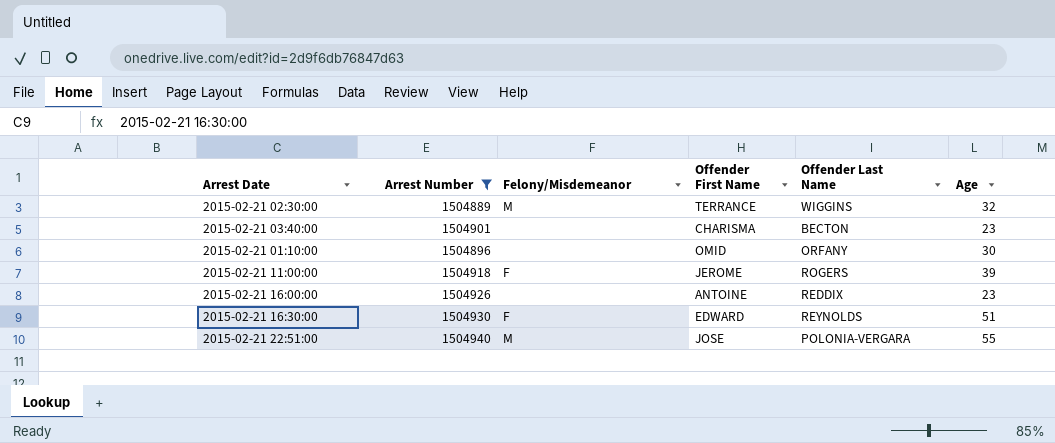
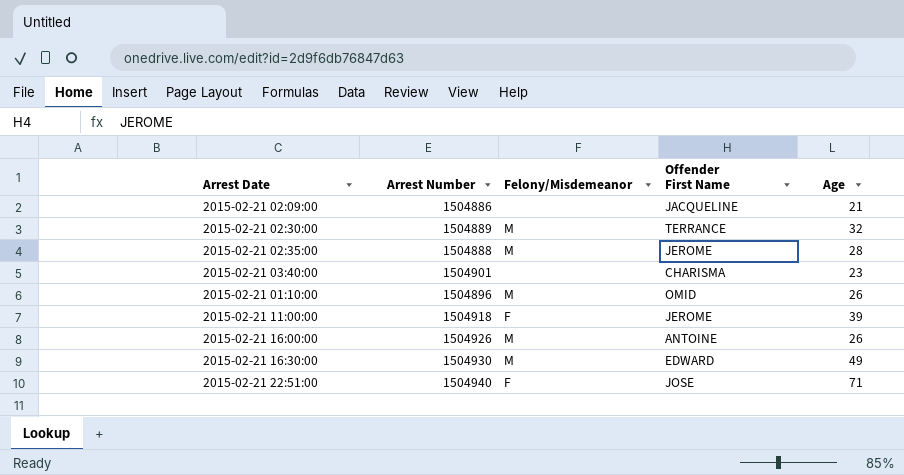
filter: Arrest Number >= 1504889 -> none
column Offender Last Name | position: 5 -> none
2015-02-21 01:10:00 | Felony/Misdemeanor: none -> M
2015-02-21 01:10:00 | Age: 30 -> 26
2015-02-21 16:00:00 | Felony/Misdemeanor: none -> M
2015-02-21 16:00:00 | Age: 23 -> 26
2015-02-21 16:30:00 | Felony/Misdemeanor: F -> M
2015-02-21 16:30:00 | Age: 51 -> 49
2015-02-21 22:51:00 | Felony/Misdemeanor: M -> F
2015-02-21 22:51:00 | Age: 55 -> 71

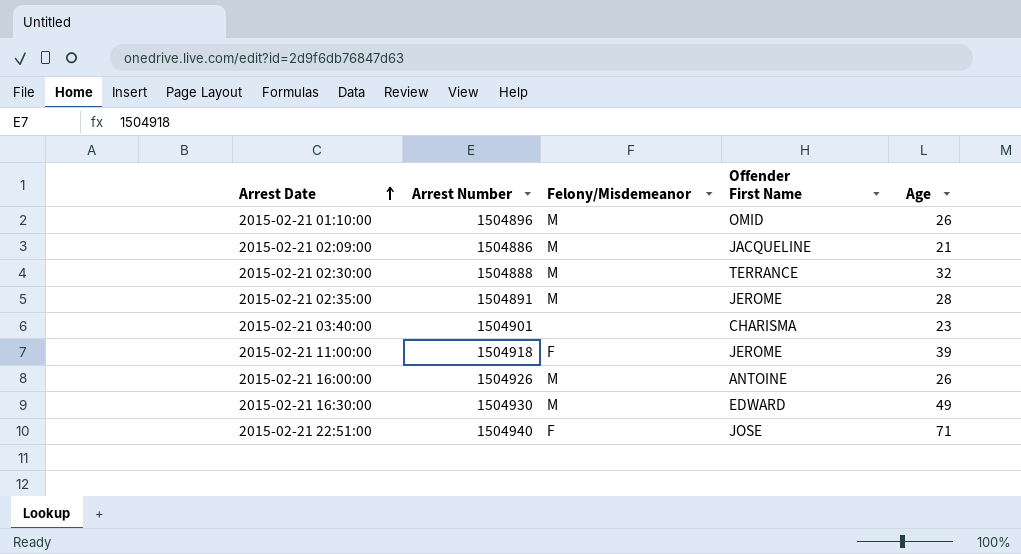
row order: none -> Arrest Date ascending
2015-02-21 02:09:00 | Felony/Misdemeanor: none -> M
2015-02-21 02:30:00 | Arrest Number: 1504889 -> 1504888
2015-02-21 02:35:00 | Arrest Number: 1504888 -> 1504891

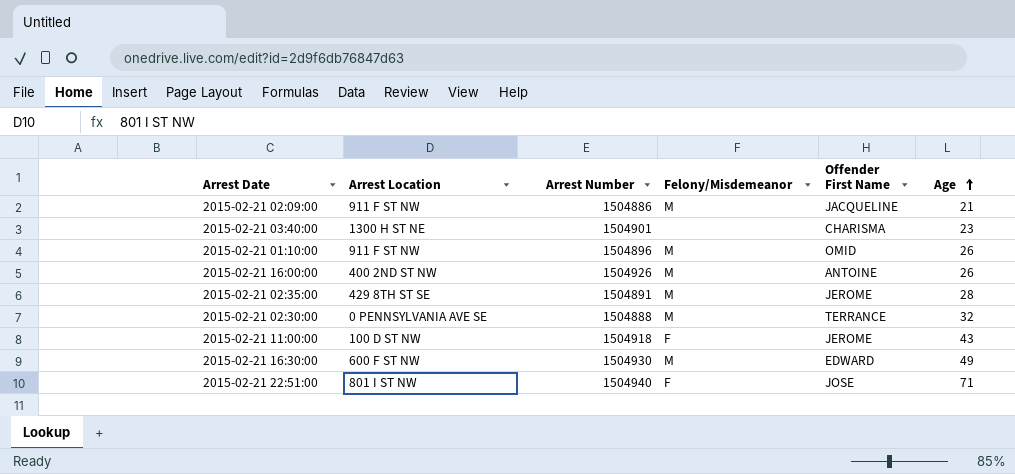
row order: Arrest Date ascending -> Age ascending
column Arrest Location | position: none -> 2
2015-02-21 11:00:00 | Age: 39 -> 43

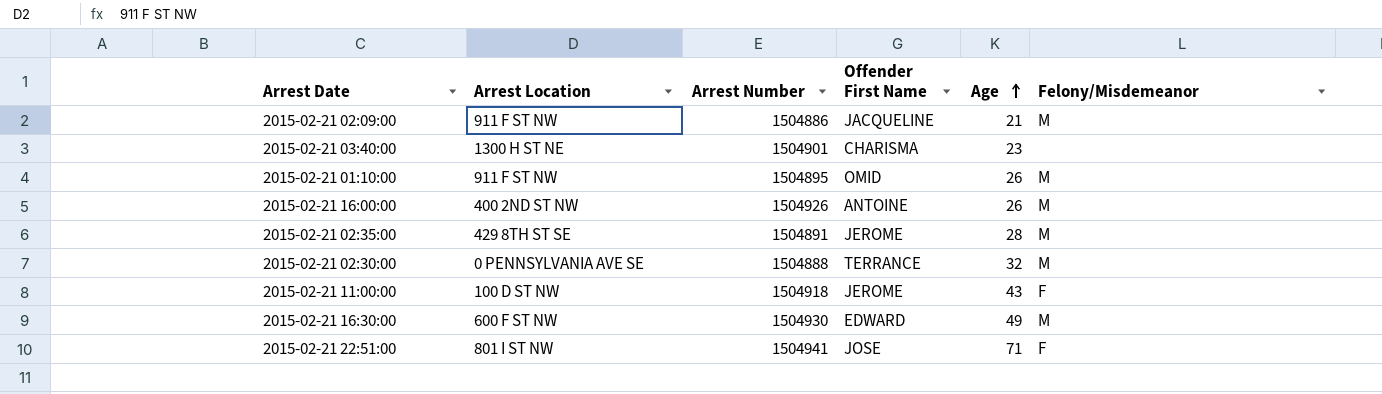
column Felony/Misdemeanor | position: 4 -> 6
2015-02-21 01:10:00 | Arrest Number: 1504896 -> 1504895
2015-02-21 22:51:00 | Arrest Number: 1504940 -> 1504941

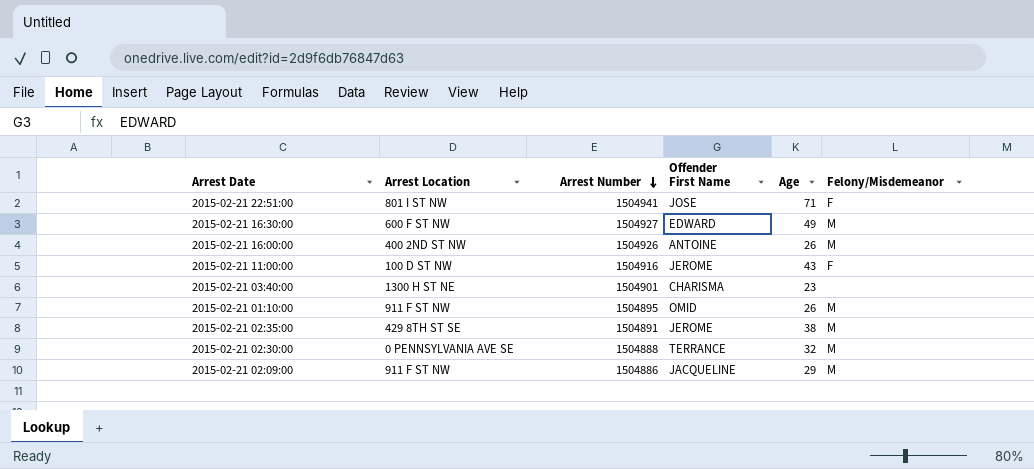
row order: Age ascending -> Arrest Number descending
2015-02-21 16:30:00 | Arrest Number: 1504930 -> 1504927
2015-02-21 11:00:00 | Arrest Number: 1504918 -> 1504916
2015-02-21 02:35:00 | Age: 28 -> 38
2015-02-21 02:09:00 | Age: 21 -> 29

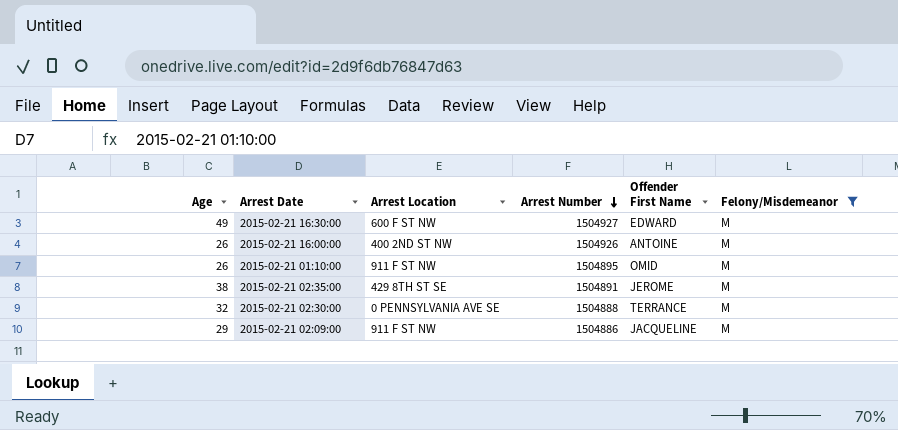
filter: none -> Felony/Misdemeanor = M
column Age | position: 5 -> 1

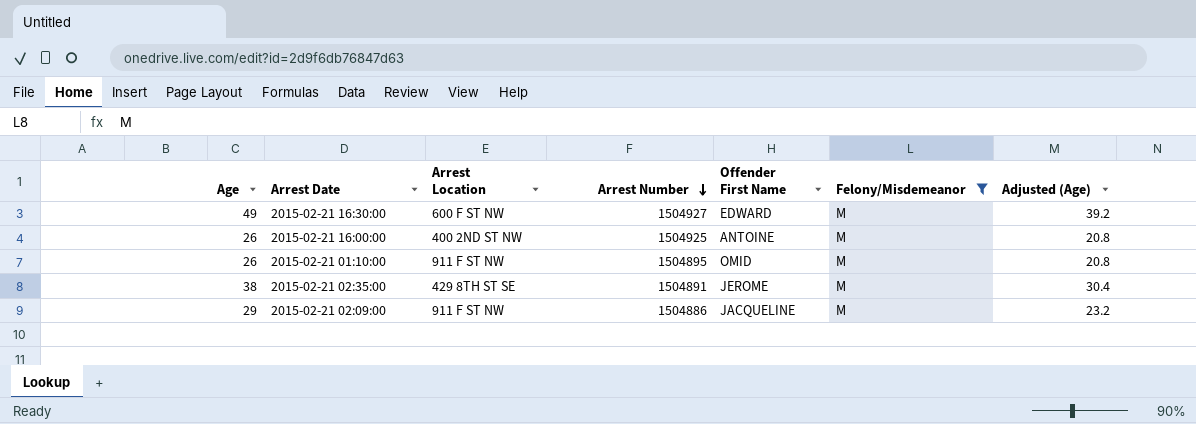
column Adjusted (Age) | formula: none -> [Age] * 0.8
row 2015-02-21 02:30:00: 32 | 0 PENNSYLVANIA AVE SE | 1504888 | TERRANCE | M -> none
2015-02-21 16:00:00 | Arrest Number: 1504926 -> 1504925

